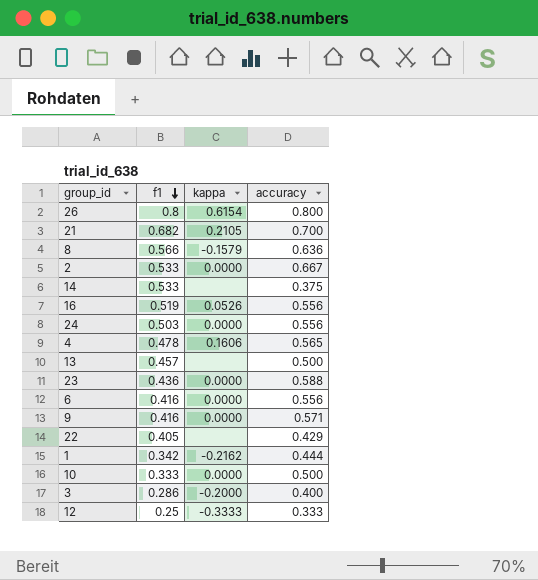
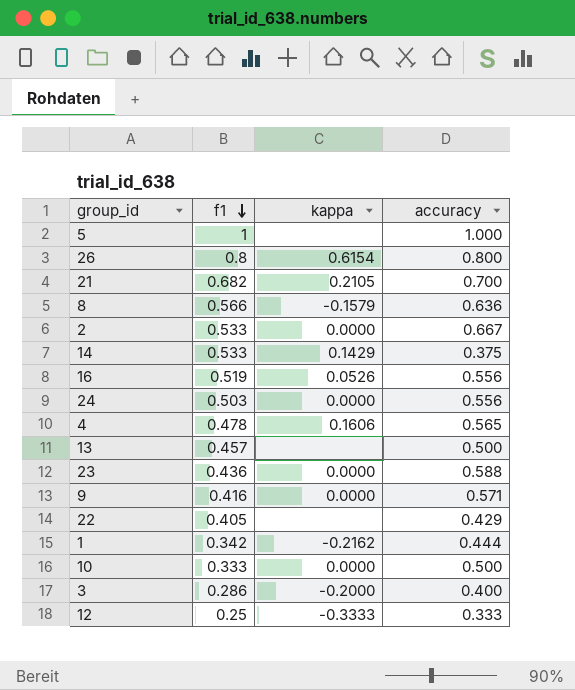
row 6: 0.416 | 0.0000 | 0.556 -> none
row 5: none -> 1 | none | 1.000
14 | kappa: none -> 0.1429

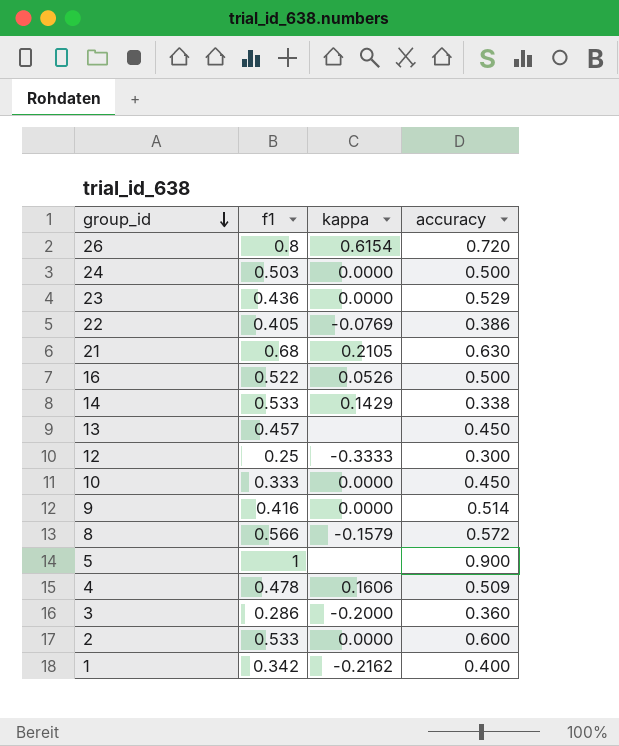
row order: f1 descending -> group_id descending
26 | accuracy: 0.800 -> 0.720
24 | accuracy: 0.556 -> 0.500
23 | accuracy: 0.588 -> 0.529
22 | kappa: none -> -0.0769
22 | accuracy: 0.429 -> 0.386
21 | f1: 0.682 -> 0.68
21 | accuracy: 0.700 -> 0.630
16 | f1: 0.519 -> 0.522
16 | accuracy: 0.556 -> 0.500
14 | accuracy: 0.375 -> 0.338
13 | accuracy: 0.500 -> 0.450
12 | accuracy: 0.333 -> 0.300
10 | accuracy: 0.500 -> 0.450
9 | accuracy: 0.571 -> 0.514
8 | accuracy: 0.636 -> 0.572
5 | accuracy: 1.000 -> 0.900
4 | accuracy: 0.565 -> 0.509
3 | accuracy: 0.400 -> 0.360
2 | accuracy: 0.667 -> 0.600
1 | accuracy: 0.444 -> 0.400

